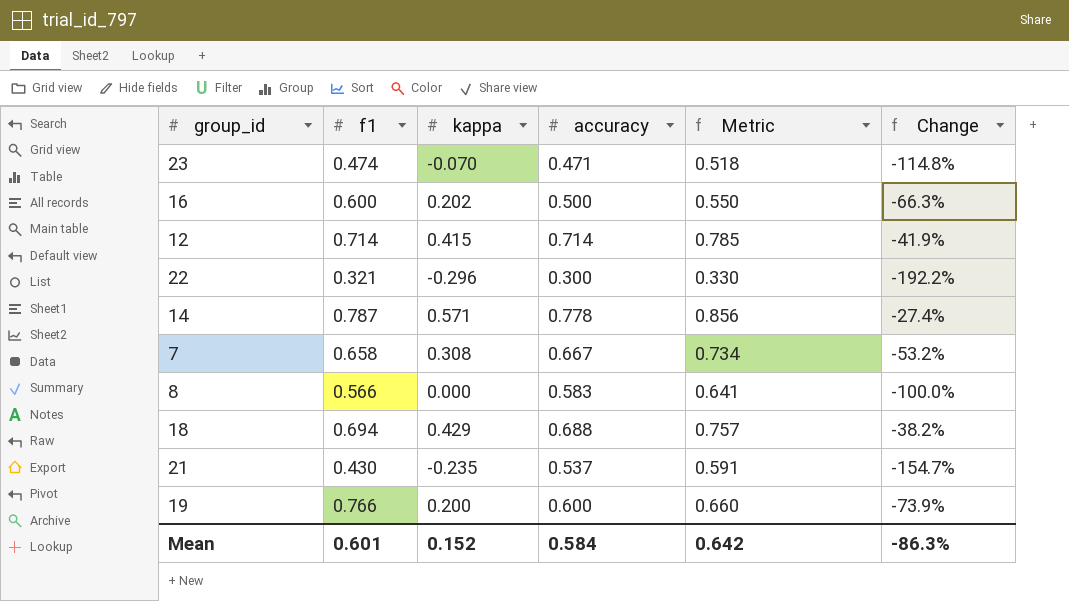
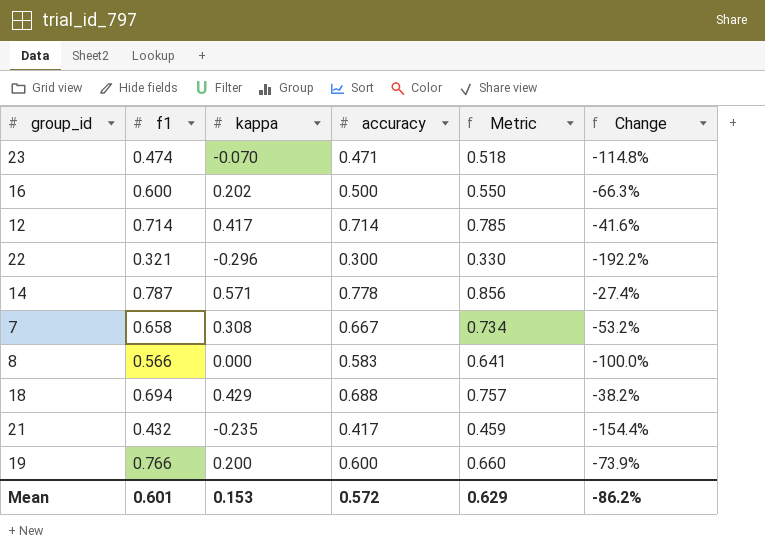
12 | kappa: 0.415 -> 0.417
12 | Change: -41.9% -> -41.6%
21 | f1: 0.430 -> 0.432
21 | accuracy: 0.537 -> 0.417
21 | Metric: 0.591 -> 0.459
21 | Change: -154.7% -> -154.4%
Mean | kappa: 0.152 -> 0.153
Mean | accuracy: 0.584 -> 0.572
Mean | Metric: 0.642 -> 0.629
Mean | Change: -86.3% -> -86.2%

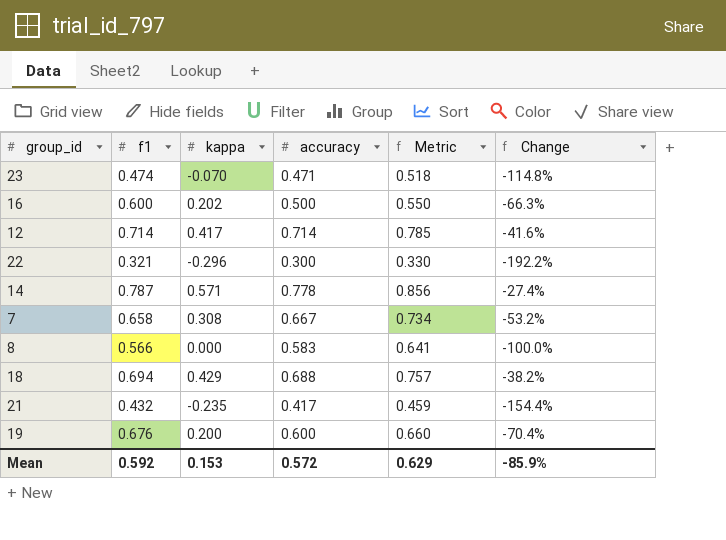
19 | f1: 0.766 -> 0.676
19 | Change: -73.9% -> -70.4%
Mean | f1: 0.601 -> 0.592
Mean | Change: -86.2% -> -85.9%

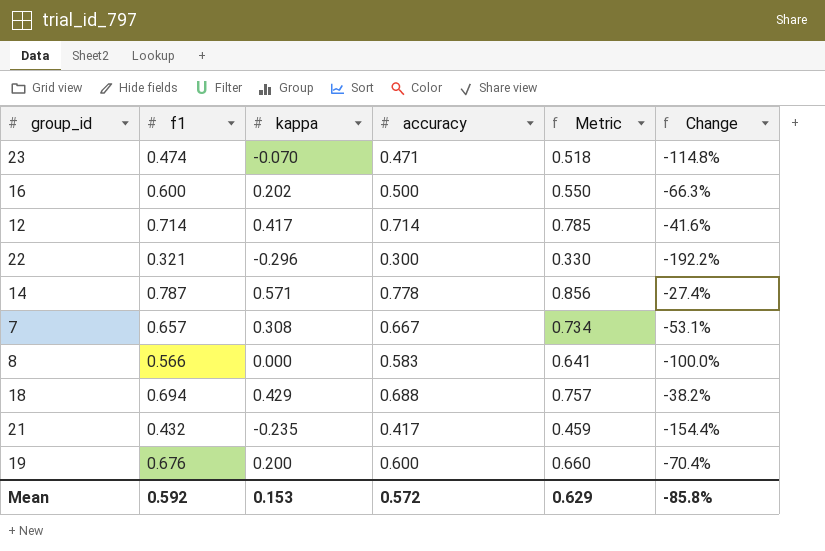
7 | f1: 0.658 -> 0.657
7 | Change: -53.2% -> -53.1%
Mean | Change: -85.9% -> -85.8%

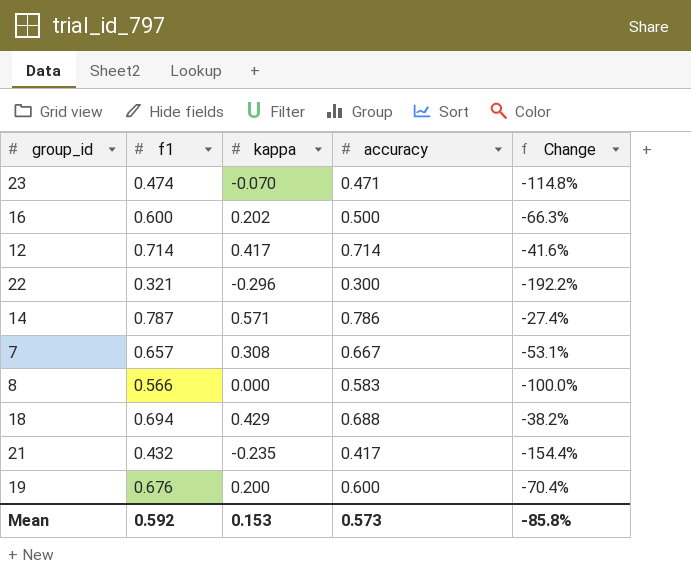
column Metric | formula: [accuracy] * 1.1 -> none
14 | accuracy: 0.778 -> 0.786
Mean | accuracy: 0.572 -> 0.573

